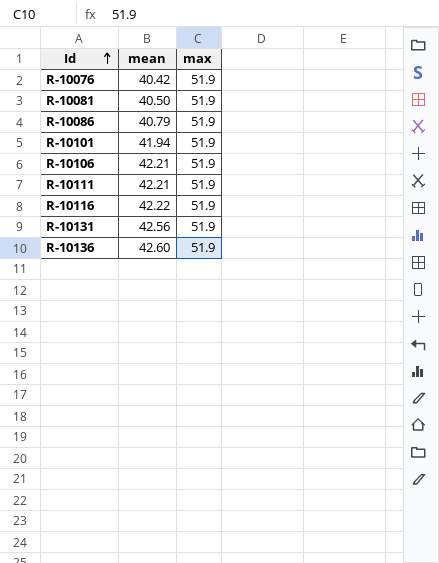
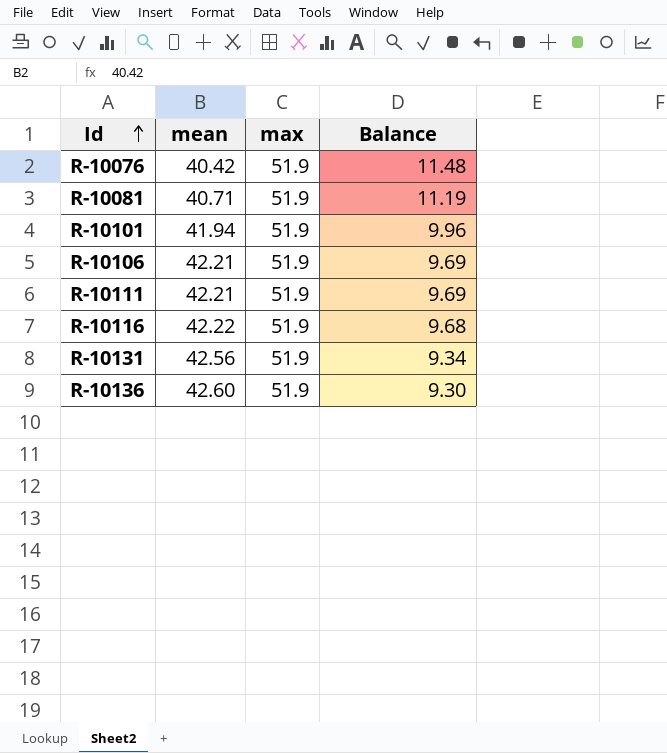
column Balance | formula: none -> [max] - [mean]
row R-10086: 40.79 | 51.9 -> none
R-10081 | mean: 40.50 -> 40.71

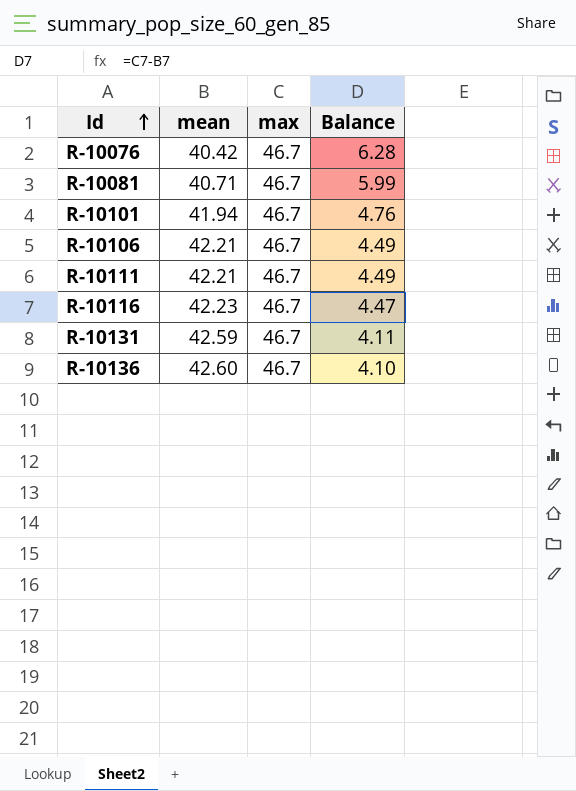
R-10076 | max: 51.9 -> 46.7
R-10076 | Balance: 11.48 -> 6.28
R-10081 | max: 51.9 -> 46.7
R-10081 | Balance: 11.19 -> 5.99
R-10101 | max: 51.9 -> 46.7
R-10101 | Balance: 9.96 -> 4.76
R-10106 | max: 51.9 -> 46.7
R-10106 | Balance: 9.69 -> 4.49
R-10111 | max: 51.9 -> 46.7
R-10111 | Balance: 9.69 -> 4.49
R-10116 | mean: 42.22 -> 42.23
R-10116 | max: 51.9 -> 46.7
R-10116 | Balance: 9.68 -> 4.47
R-10131 | mean: 42.56 -> 42.59
R-10131 | max: 51.9 -> 46.7
R-10131 | Balance: 9.34 -> 4.11
R-10136 | max: 51.9 -> 46.7
R-10136 | Balance: 9.30 -> 4.10

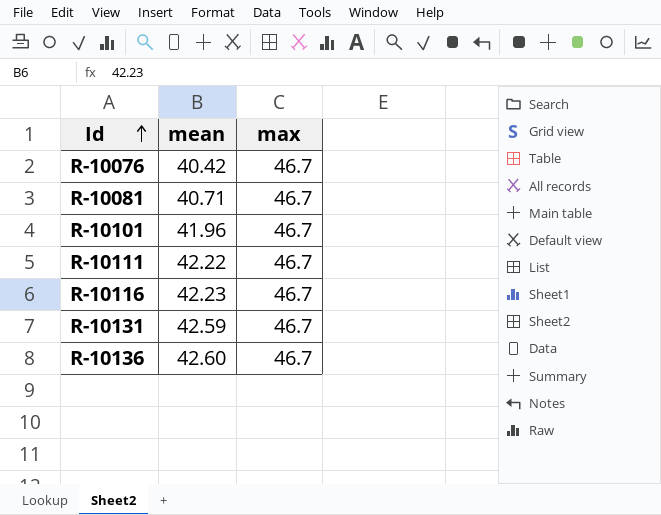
column Balance | formula: [max] - [mean] -> none
row R-10106: 42.21 | 46.7 | 4.49 -> none
R-10101 | mean: 41.94 -> 41.96
R-10111 | mean: 42.21 -> 42.22

